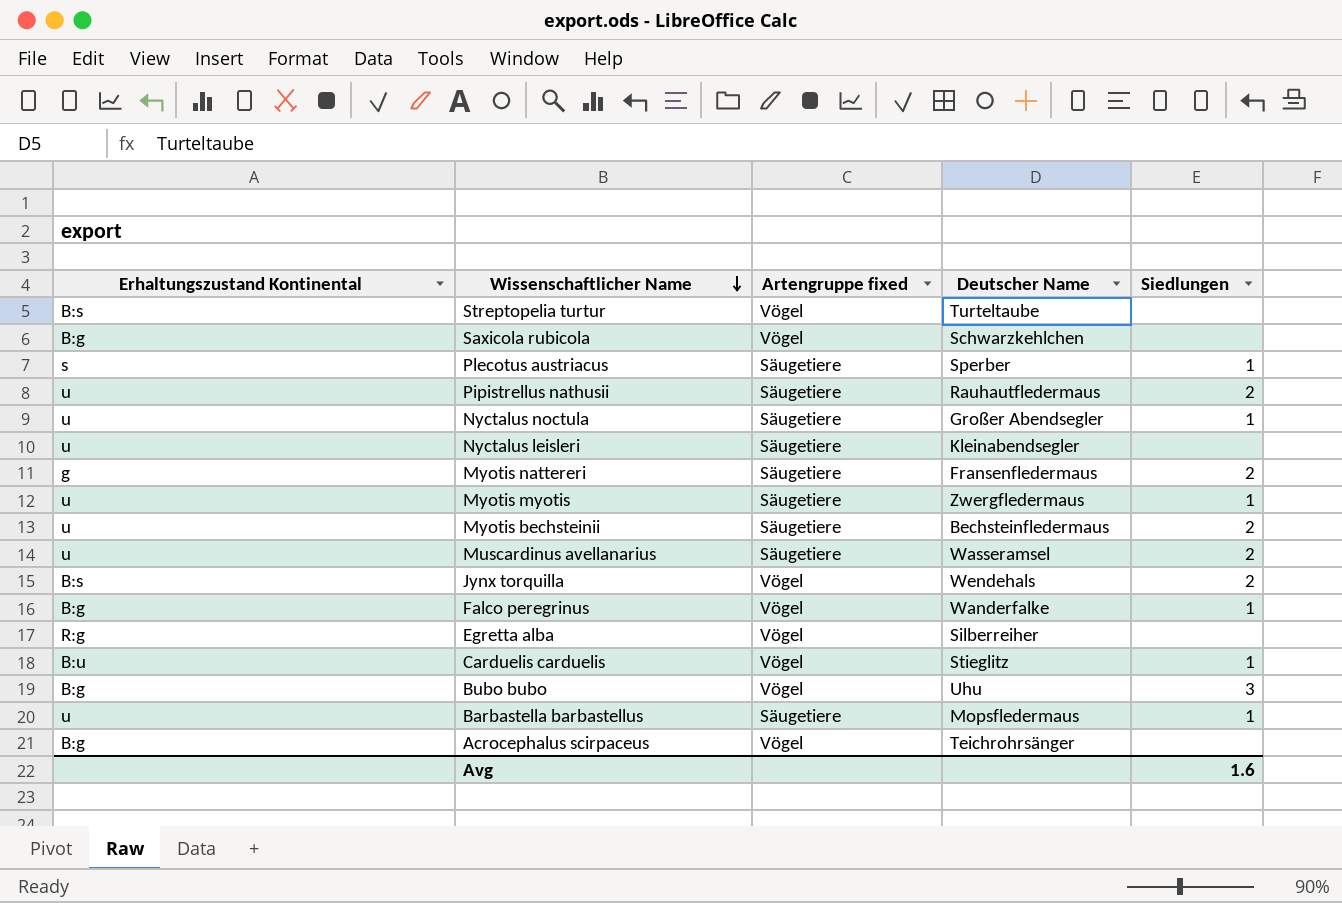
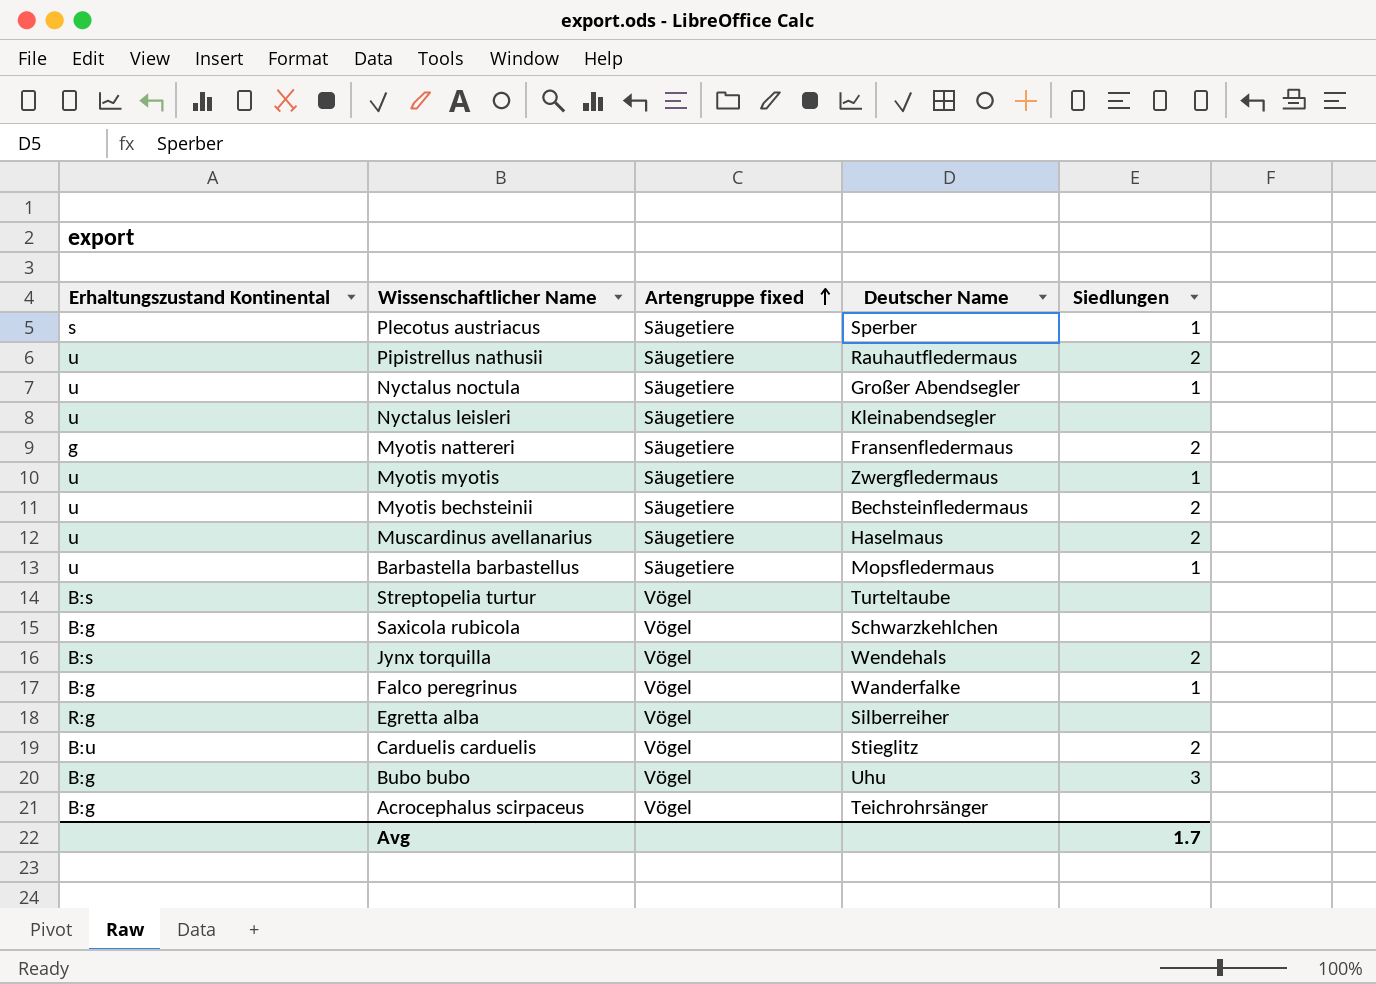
row order: Wissenschaftlicher Name descending -> Artengruppe fixed ascending
Muscardinus avellanarius | Deutscher Name: Wasseramsel -> Haselmaus
Carduelis carduelis | Siedlungen: 1 -> 2
Avg | Siedlungen: 1.6 -> 1.7

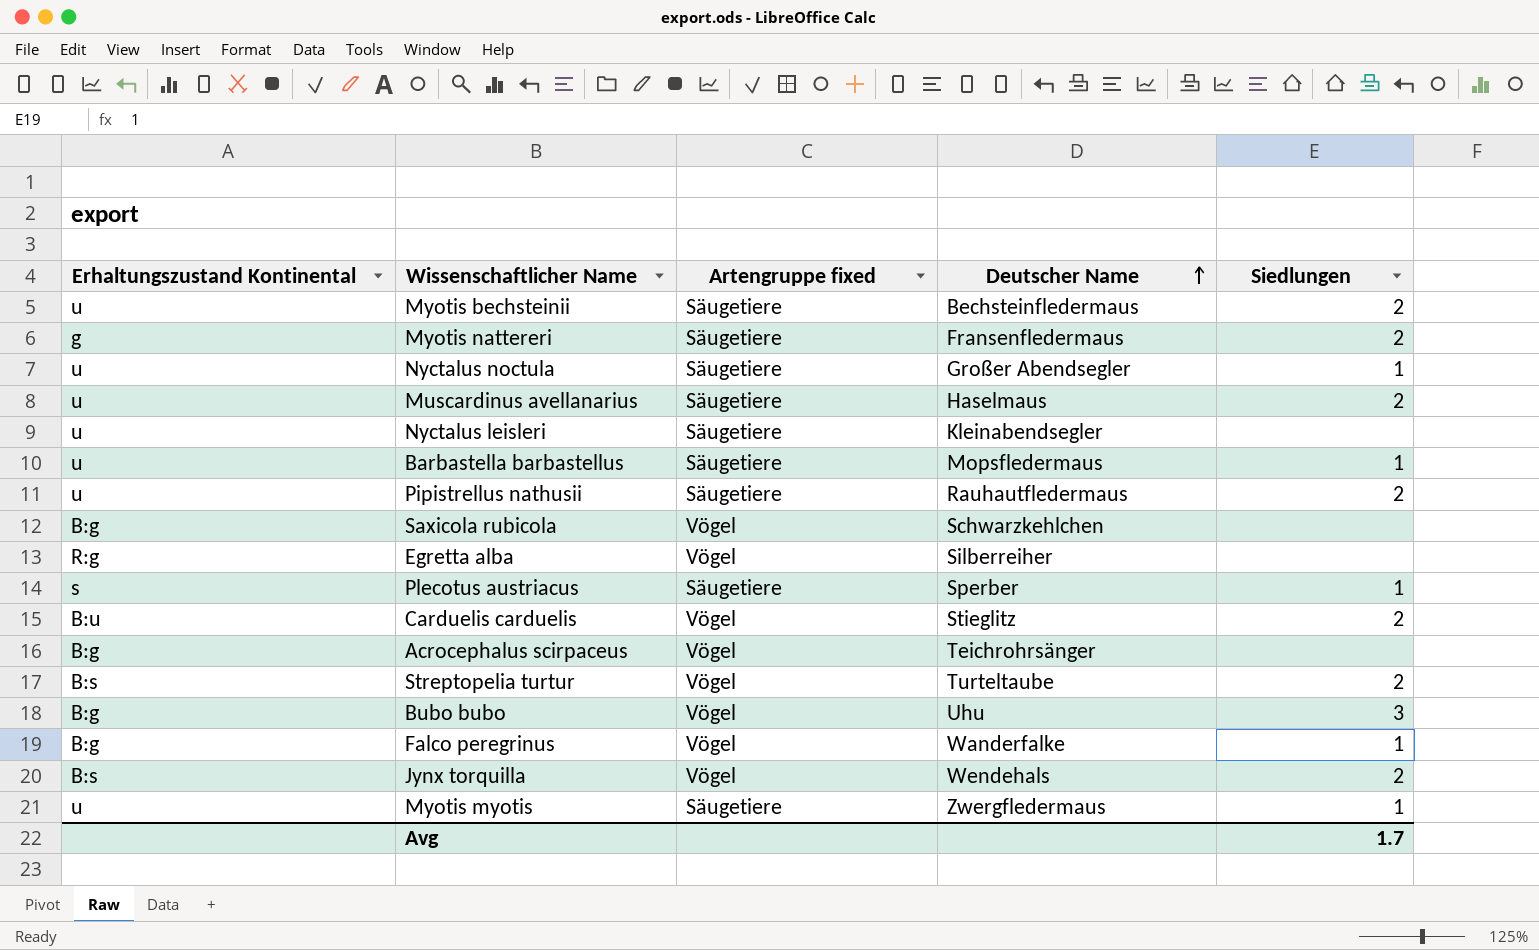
row order: Artengruppe fixed ascending -> Deutscher Name ascending
Streptopelia turtur | Siedlungen: none -> 2

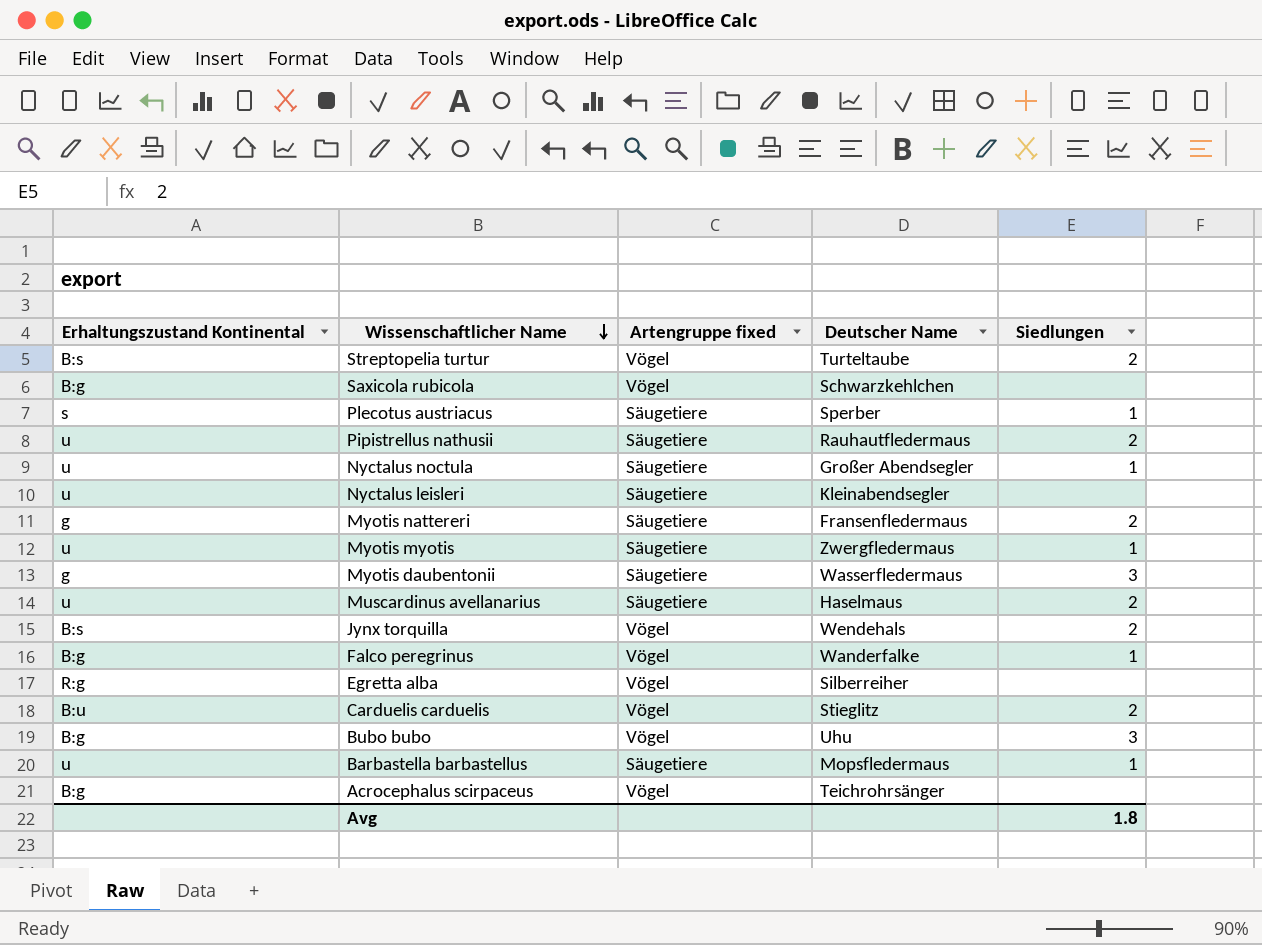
row order: Deutscher Name ascending -> Wissenschaftlicher Name descending
row Myotis bechsteinii: u | Säugetiere | Bechsteinfledermaus | 2 -> none
row Myotis daubentonii: none -> g | Säugetiere | Wasserfledermaus | 3
Avg | Siedlungen: 1.7 -> 1.8

